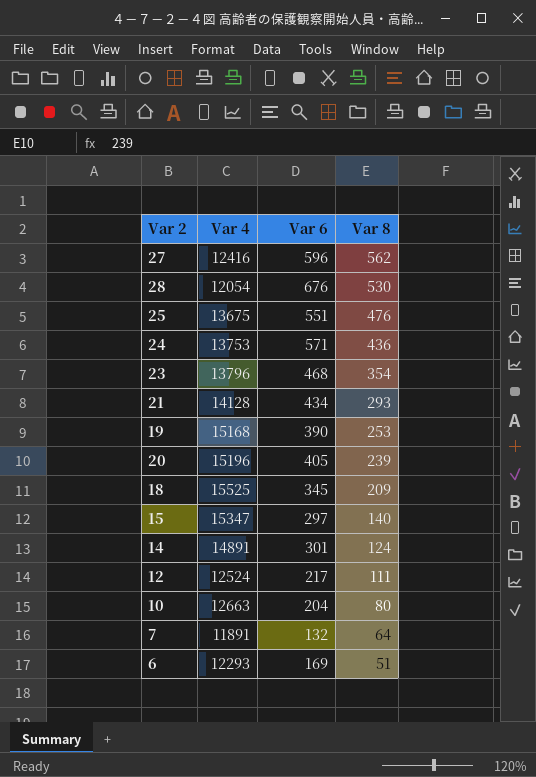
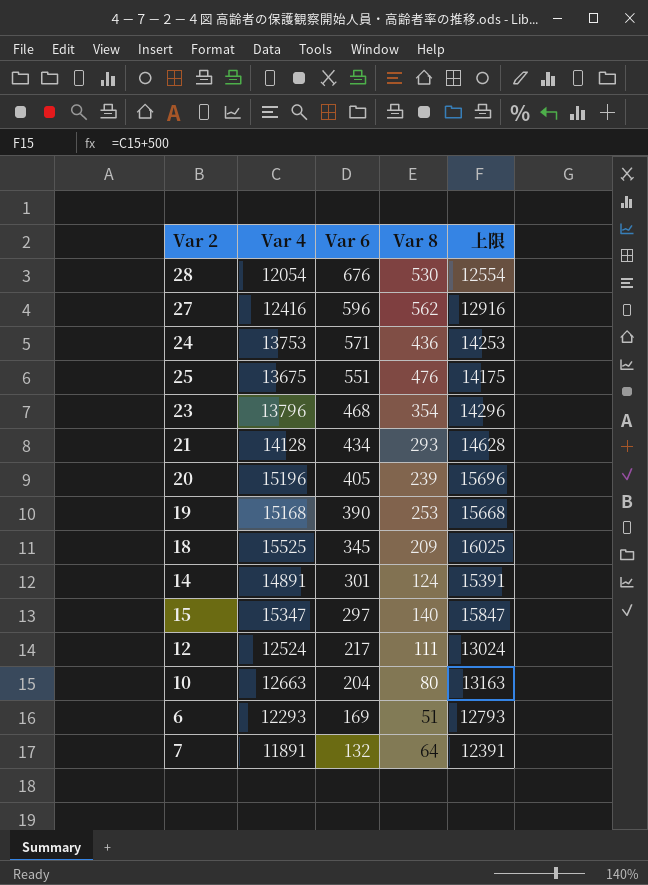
row order: Var 8 descending -> Var 6 descending
column 上限 | formula: none -> [Var 4] + 500

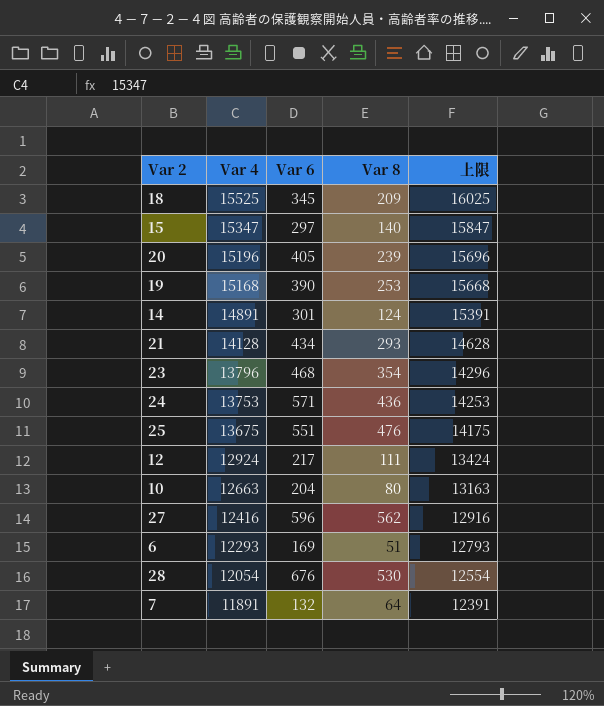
row order: Var 6 descending -> Var 4 descending
12 | Var 4: 12524 -> 12924
12 | 上限: 13024 -> 13424

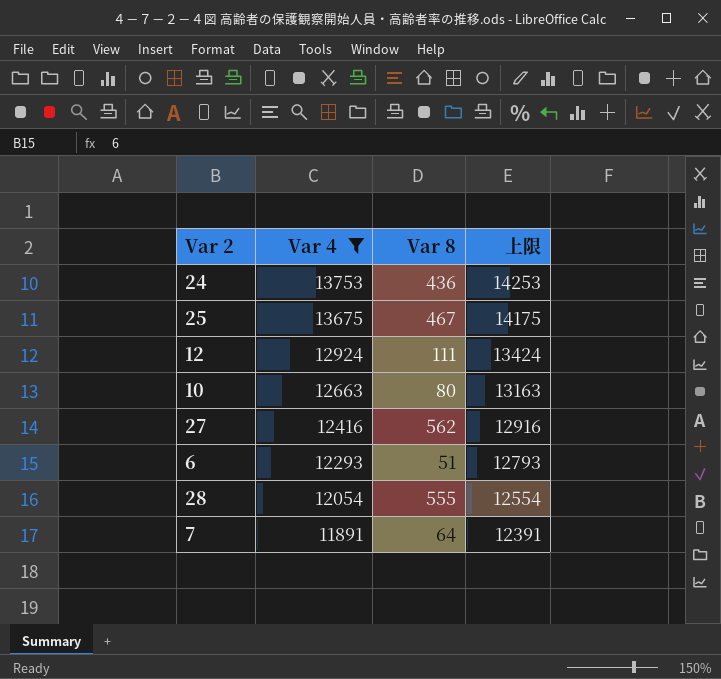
filter: none -> Var 4 <= 13753
column Var 6 | position: 3 -> none
25 | Var 8: 476 -> 467
28 | Var 8: 530 -> 555

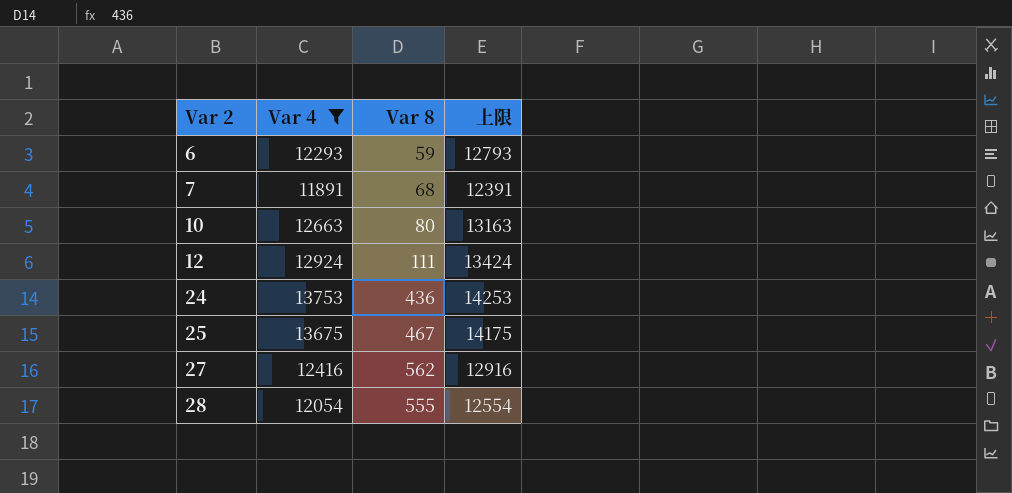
row order: Var 4 descending -> Var 2 ascending
6 | Var 8: 51 -> 59
7 | Var 8: 64 -> 68

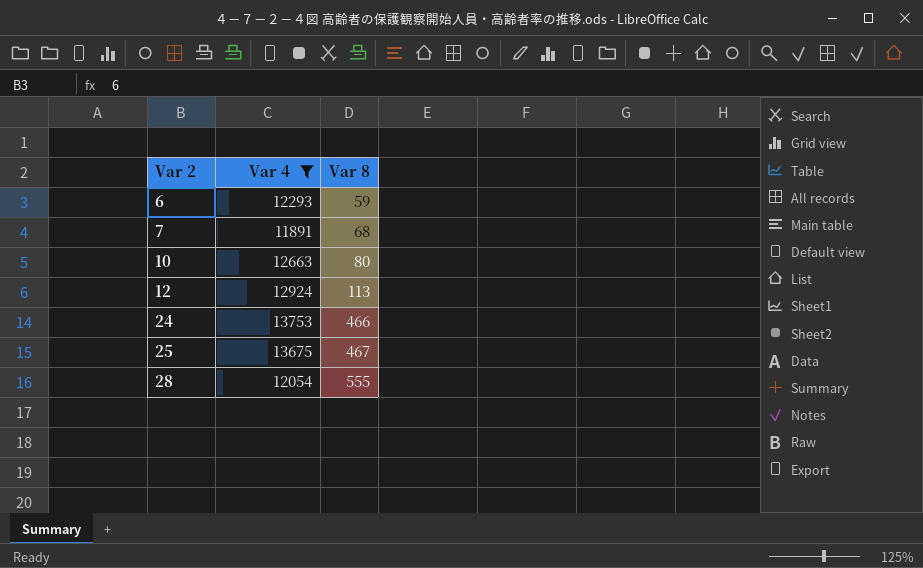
column 上限 | formula: [Var 4] + 500 -> none
row 27: 12416 | 562 | 12916 -> none
12 | Var 8: 111 -> 113
24 | Var 8: 436 -> 466

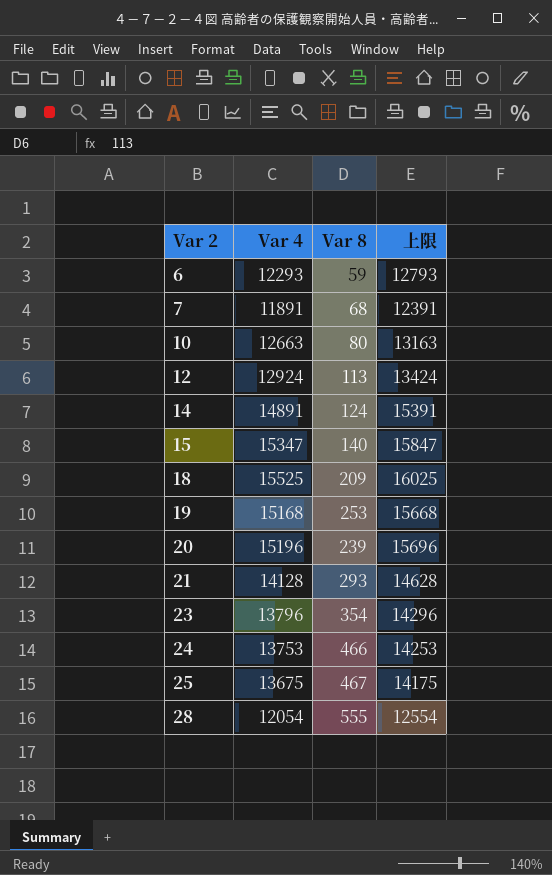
filter: Var 4 <= 13753 -> none
column 上限 | formula: none -> [Var 4] + 500

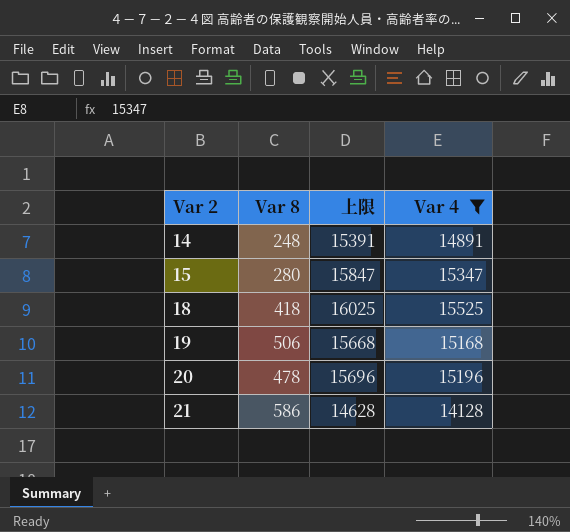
filter: none -> Var 4 >= 14128
column Var 4 | position: 2 -> 4
14 | Var 8: 124 -> 248
15 | Var 8: 140 -> 280
18 | Var 8: 209 -> 418
19 | Var 8: 253 -> 506
20 | Var 8: 239 -> 478
21 | Var 8: 293 -> 586

